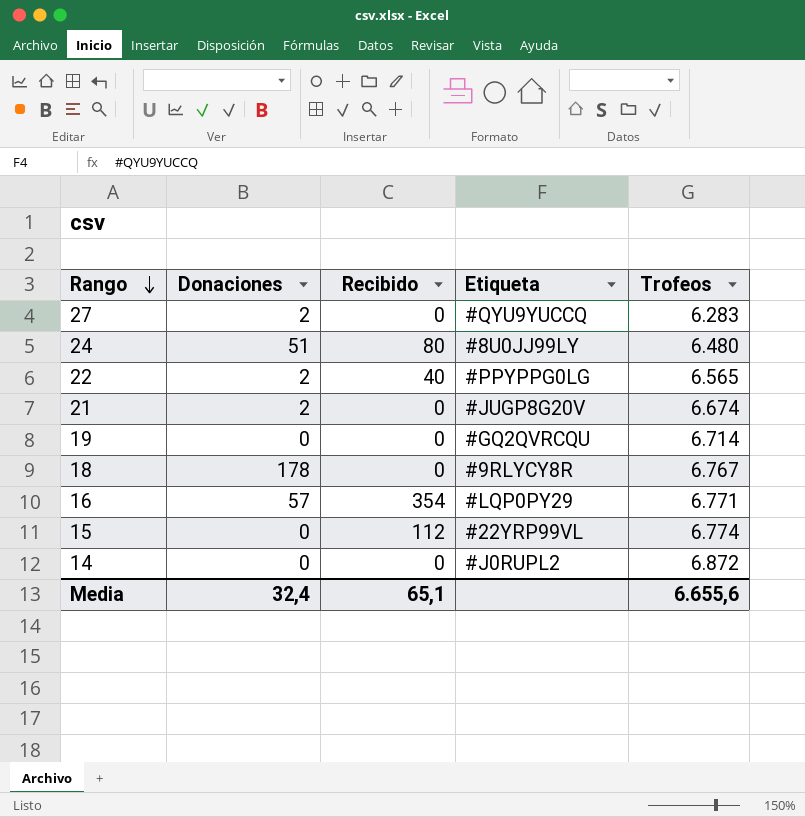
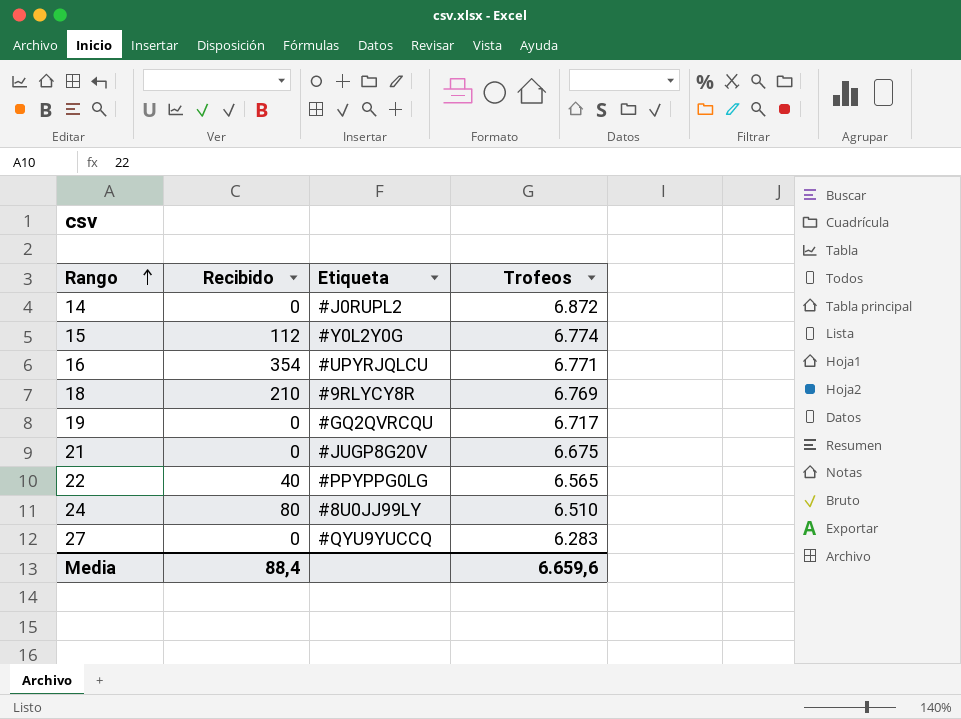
row order: Rango descending -> Rango ascending
column Donaciones | position: 2 -> none
15 | Etiqueta: #22YRP99VL -> #Y0L2Y0G
16 | Etiqueta: #LQP0PY29 -> #UPYRJQLCU
18 | Recibido: 0 -> 210
18 | Trofeos: 6.767 -> 6.769
19 | Trofeos: 6.714 -> 6.717
21 | Trofeos: 6.674 -> 6.675
24 | Trofeos: 6.480 -> 6.510
Media | Recibido: 65,1 -> 88,4
Media | Trofeos: 6.655,6 -> 6.659,6

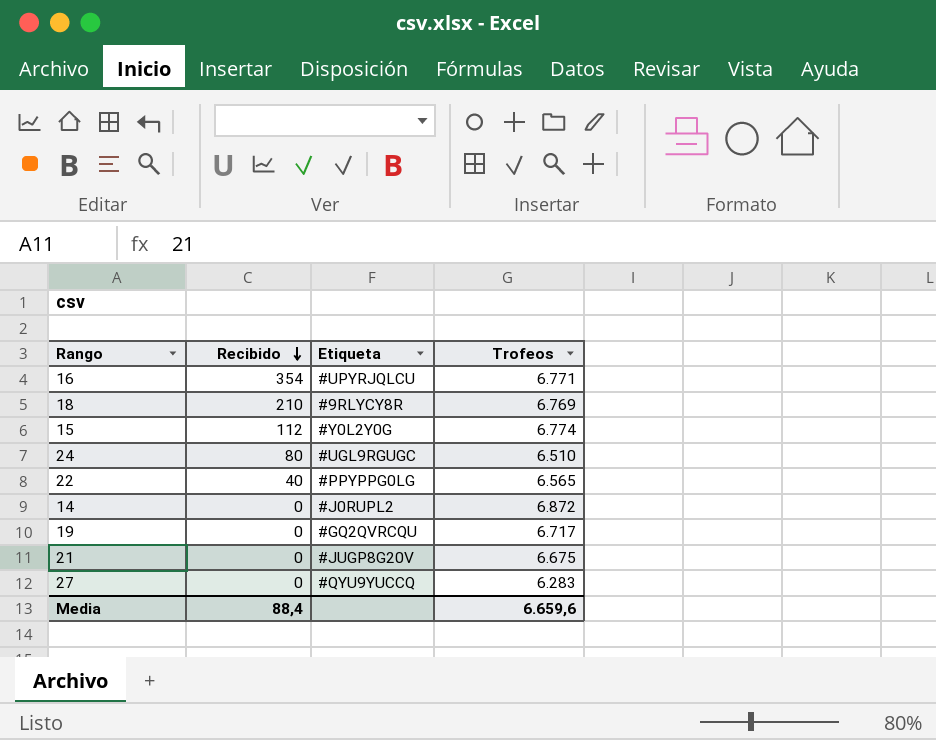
row order: Rango ascending -> Recibido descending
24 | Etiqueta: #8U0JJ99LY -> #UGL9RGUGC

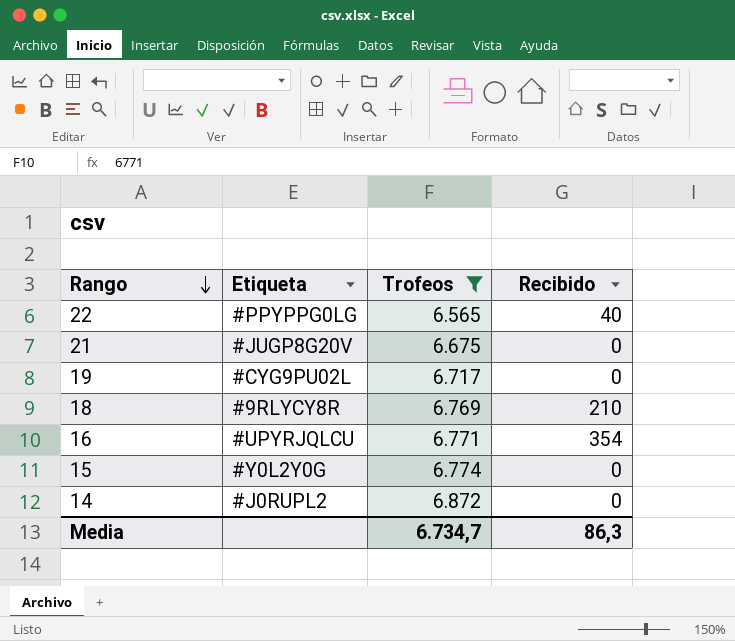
filter: none -> Trofeos >= 6.565
row order: Recibido descending -> Rango descending
column Recibido | position: 2 -> 4
19 | Etiqueta: #GQ2QVRCQU -> #CYG9PU02L
15 | Recibido: 112 -> 0
Media | Trofeos: 6.659,6 -> 6.734,7
Media | Recibido: 88,4 -> 86,3

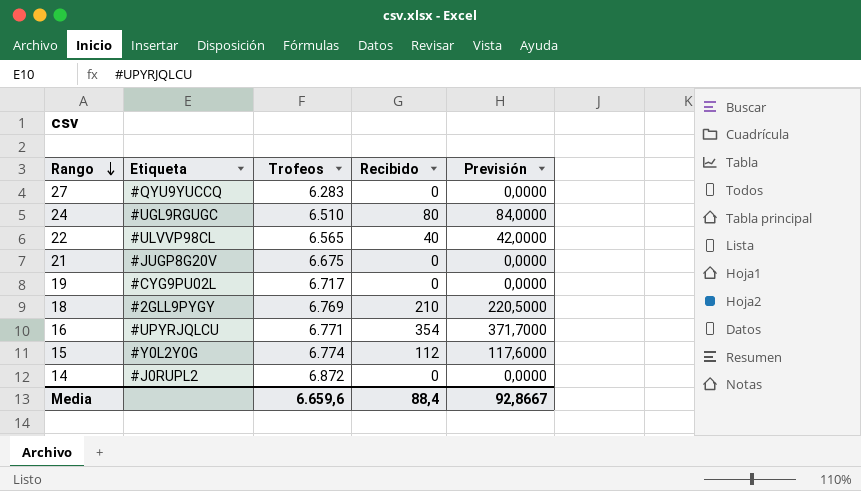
filter: Trofeos >= 6.565 -> none
column Previsión | formula: none -> [Recibido] * 1,05
22 | Etiqueta: #PPYPPG0LG -> #ULVVP98CL
18 | Etiqueta: #9RLYCY8R -> #2GLL9PYGY
15 | Recibido: 0 -> 112
Media | Trofeos: 6.734,7 -> 6.659,6
Media | Recibido: 86,3 -> 88,4

